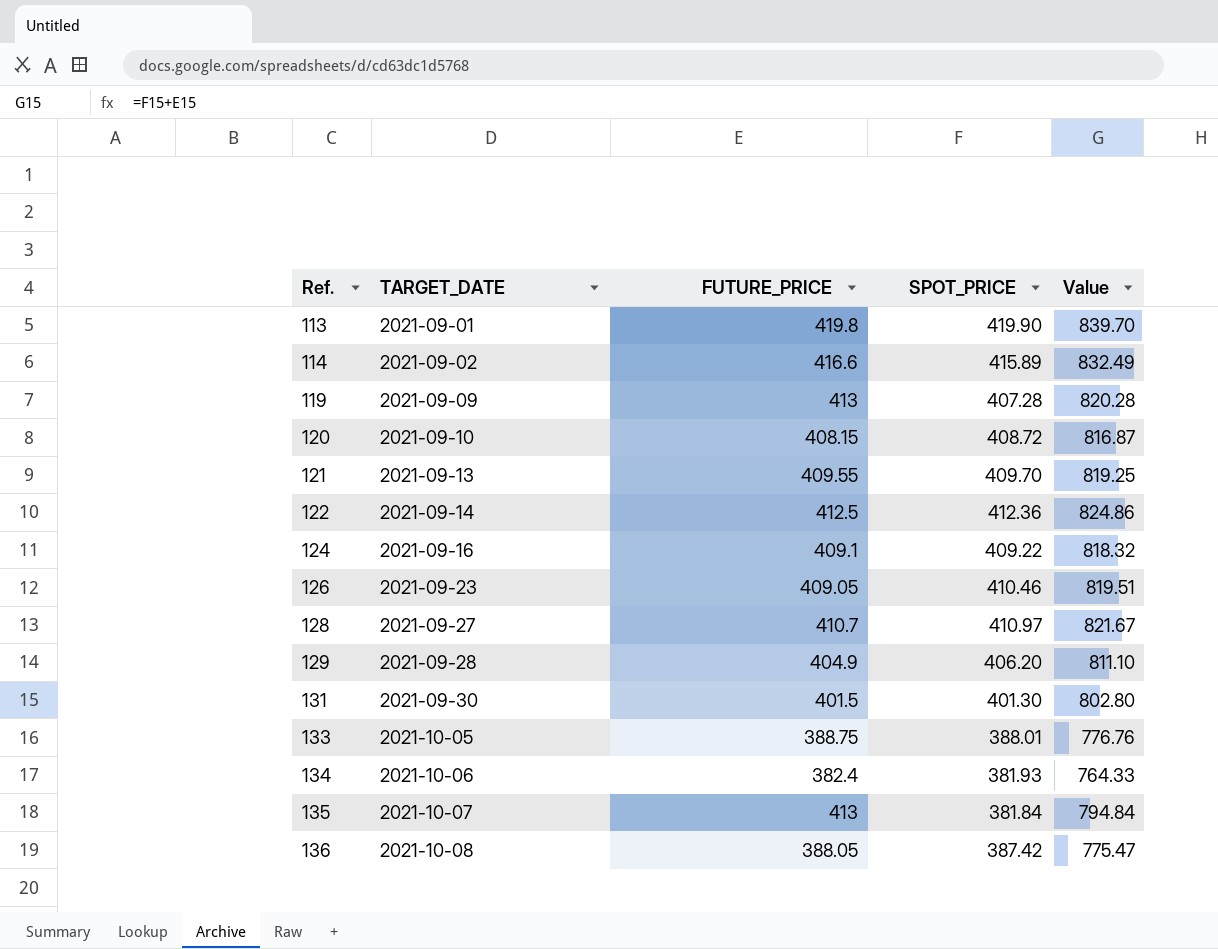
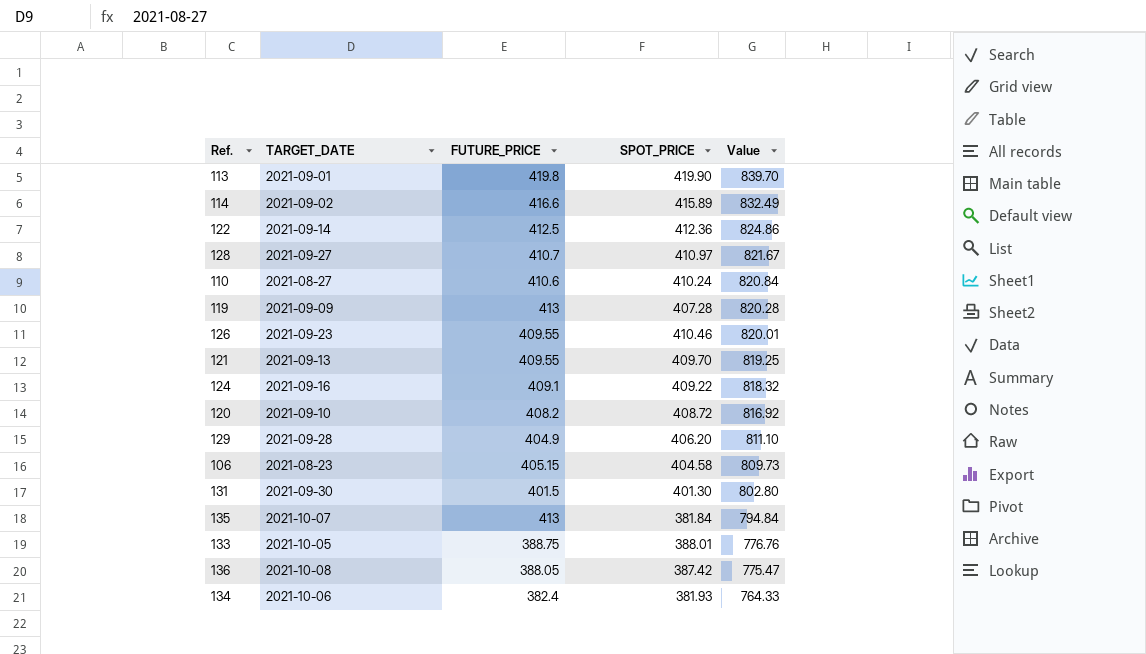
row order: Ref. ascending -> Value descending
row 110: none -> 2021-08-27 | 410.6 | 410.24 | 820.84
126 | FUTURE_PRICE: 409.05 -> 409.55
126 | Value: 819.51 -> 820.01
120 | FUTURE_PRICE: 408.15 -> 408.2
120 | Value: 816.87 -> 816.92
row 106: none -> 2021-08-23 | 405.15 | 404.58 | 809.73

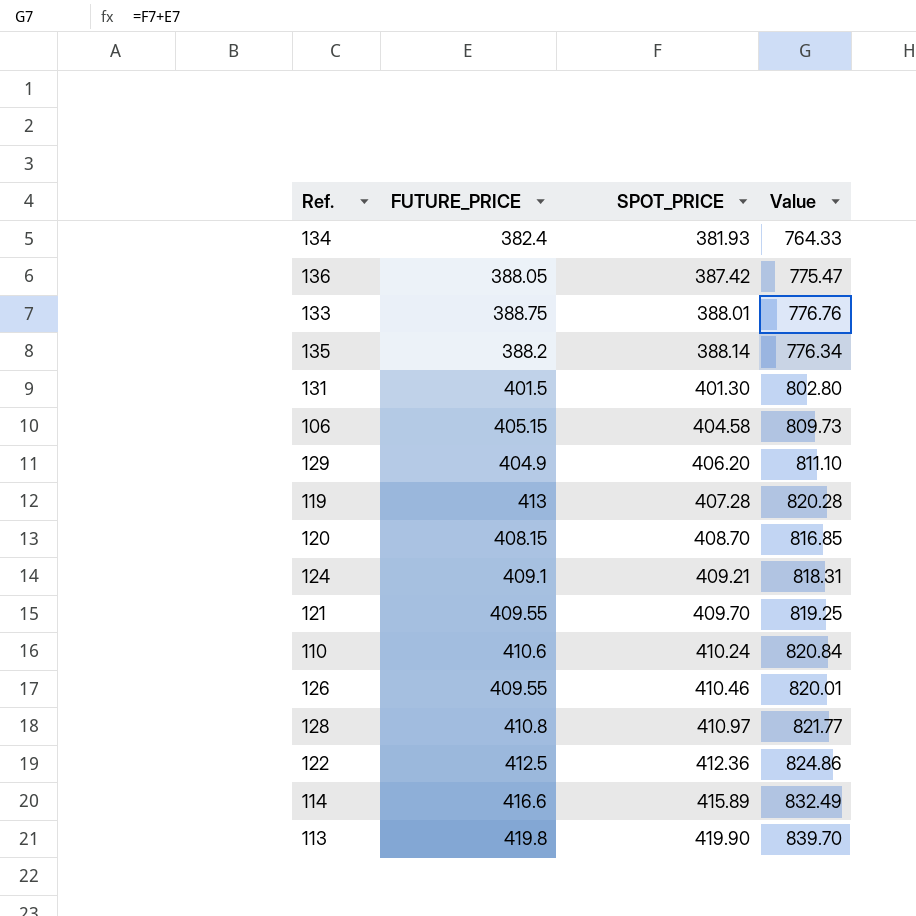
row order: Value descending -> SPOT_PRICE ascending
column TARGET_DATE | position: 2 -> none
135 | FUTURE_PRICE: 413 -> 388.2
135 | SPOT_PRICE: 381.84 -> 388.14
135 | Value: 794.84 -> 776.34
120 | FUTURE_PRICE: 408.2 -> 408.15
120 | SPOT_PRICE: 408.72 -> 408.70
120 | Value: 816.92 -> 816.85
124 | SPOT_PRICE: 409.22 -> 409.21
124 | Value: 818.32 -> 818.31
128 | FUTURE_PRICE: 410.7 -> 410.8
128 | Value: 821.67 -> 821.77

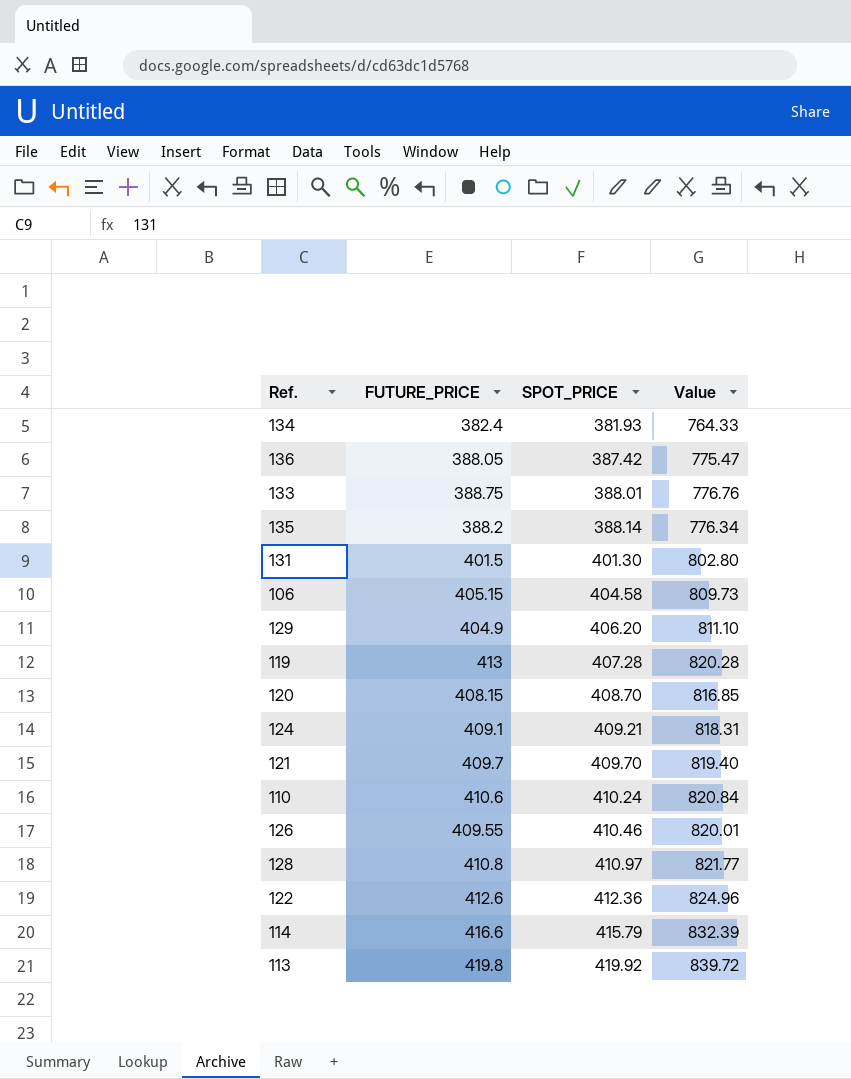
121 | FUTURE_PRICE: 409.55 -> 409.7
121 | Value: 819.25 -> 819.40
122 | FUTURE_PRICE: 412.5 -> 412.6
122 | Value: 824.86 -> 824.96
114 | SPOT_PRICE: 415.89 -> 415.79
114 | Value: 832.49 -> 832.39
113 | SPOT_PRICE: 419.90 -> 419.92
113 | Value: 839.70 -> 839.72

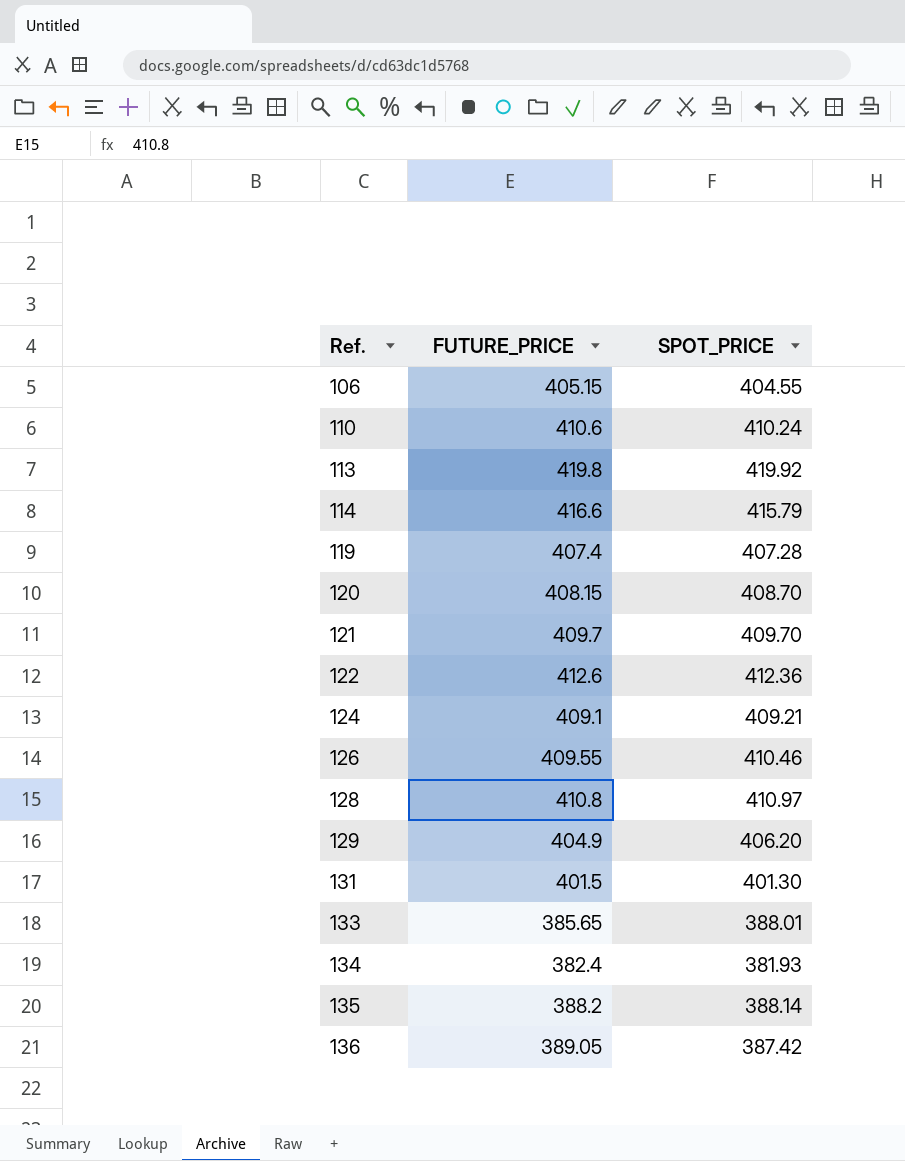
row order: SPOT_PRICE ascending -> Ref. ascending
column Value | formula: [FUTURE_PRICE] + [SPOT_PRICE] -> none
106 | SPOT_PRICE: 404.58 -> 404.55
119 | FUTURE_PRICE: 413 -> 407.4
133 | FUTURE_PRICE: 388.75 -> 385.65
136 | FUTURE_PRICE: 388.05 -> 389.05

